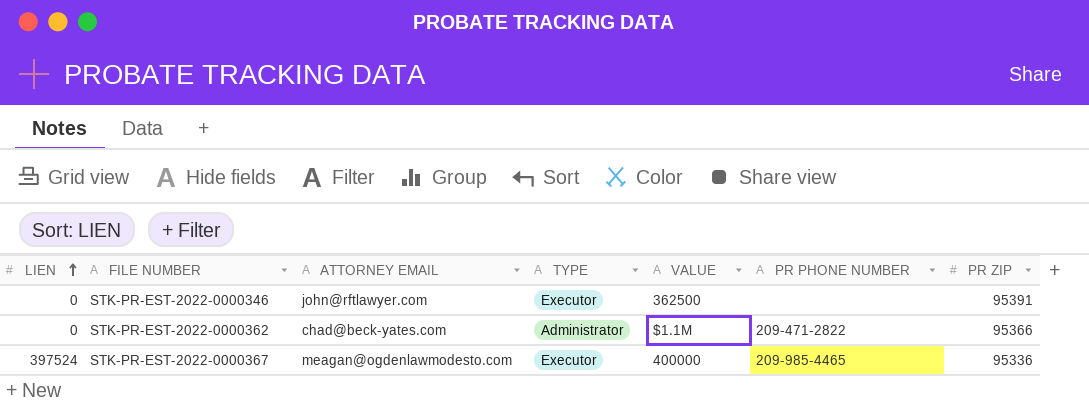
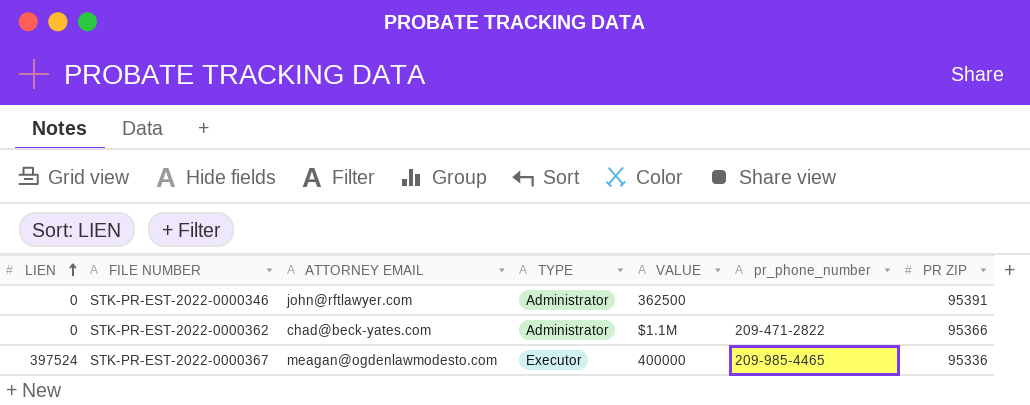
column name: PR PHONE NUMBER -> pr_phone_number
STK-PR-EST-2022-0000346 | TYPE: Executor -> Administrator

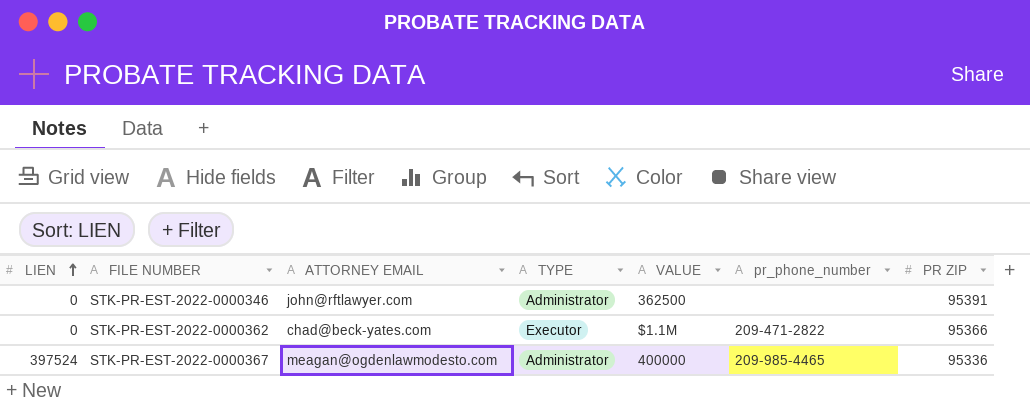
STK-PR-EST-2022-0000362 | TYPE: Administrator -> Executor
STK-PR-EST-2022-0000367 | TYPE: Executor -> Administrator

